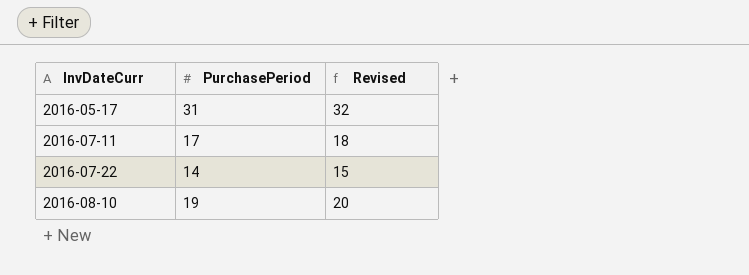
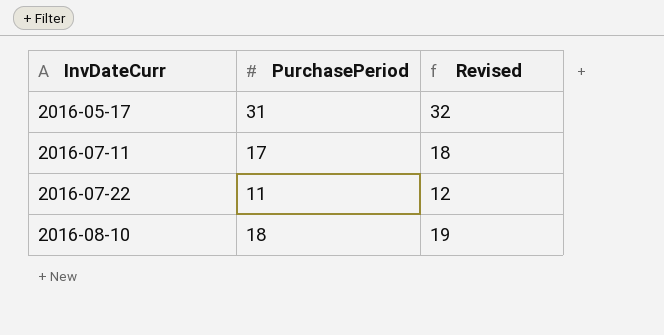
2016-07-22 | PurchasePeriod: 14 -> 11
2016-07-22 | Revised: 15 -> 12
2016-08-10 | PurchasePeriod: 19 -> 18
2016-08-10 | Revised: 20 -> 19

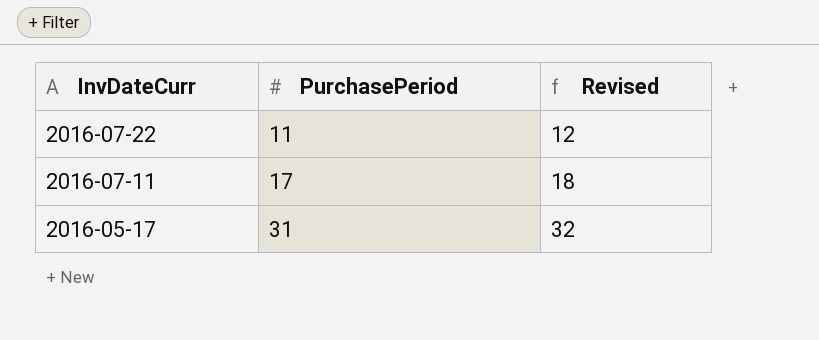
row order: InvDateCurr ascending -> InvDateCurr descending
row 2016-08-10: 18 | 19 -> none

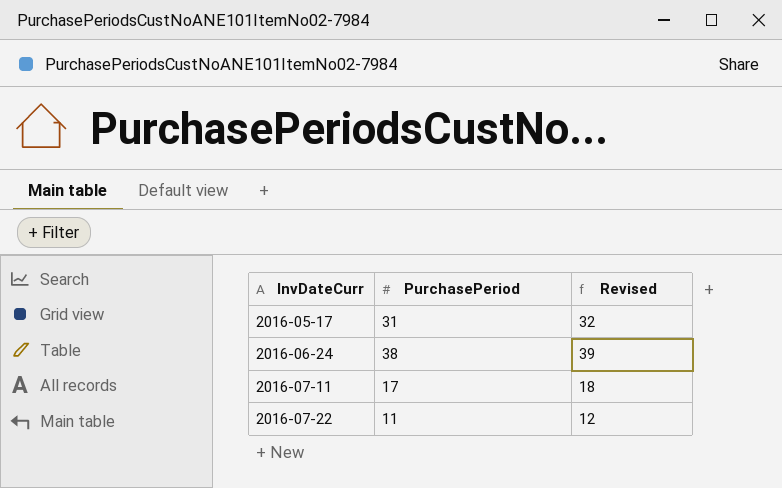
row order: InvDateCurr descending -> InvDateCurr ascending
row 2016-06-24: none -> 38 | 39

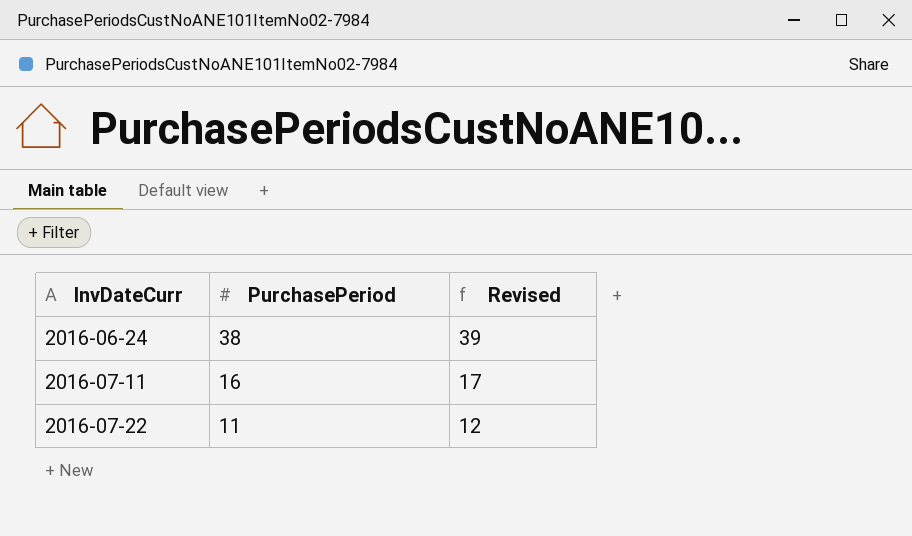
row 2016-05-17: 31 | 32 -> none
2016-07-11 | PurchasePeriod: 17 -> 16
2016-07-11 | Revised: 18 -> 17

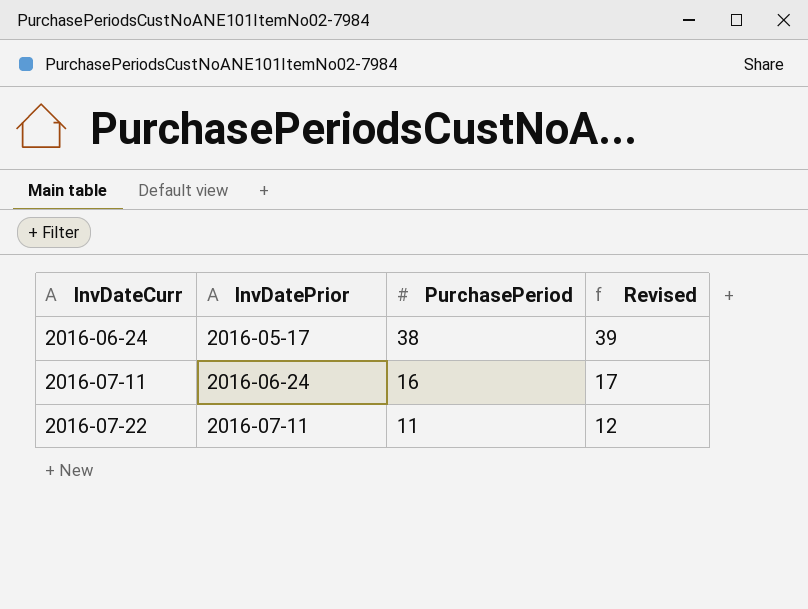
column InvDatePrior | position: none -> 2

